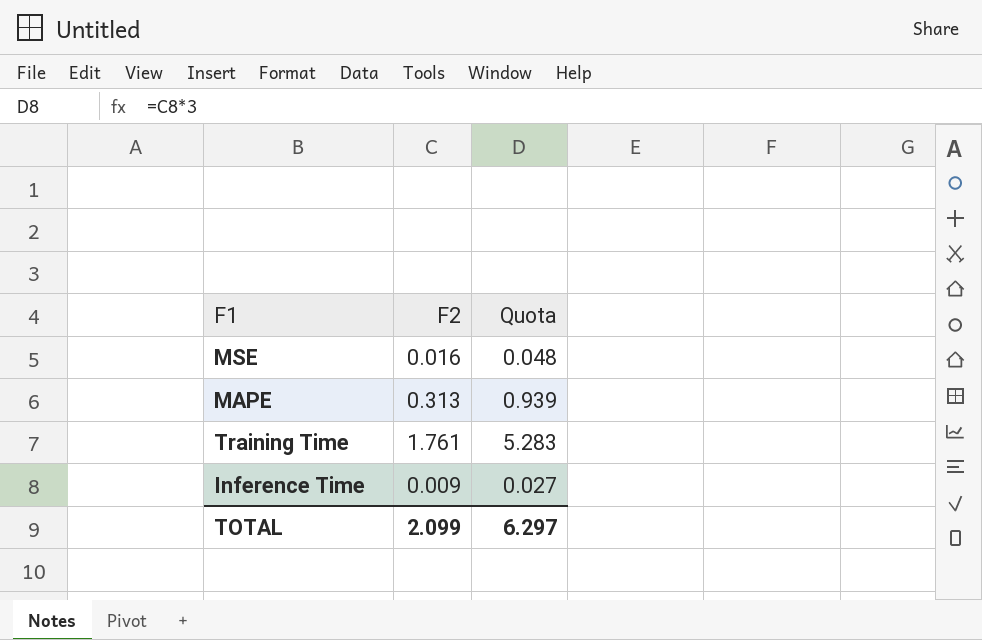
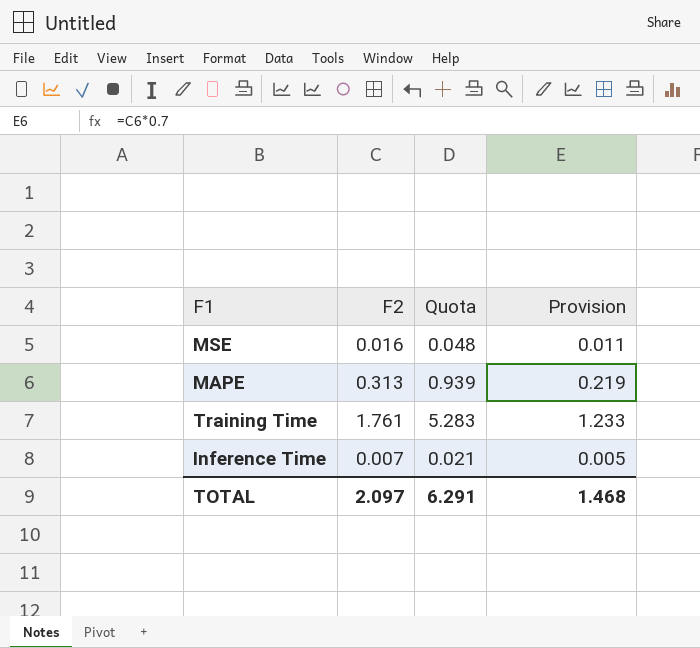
column Provision | formula: none -> [F2] * 0.7
Inference Time | F2: 0.009 -> 0.007
Inference Time | Quota: 0.027 -> 0.021
TOTAL | F2: 2.099 -> 2.097
TOTAL | Quota: 6.297 -> 6.291

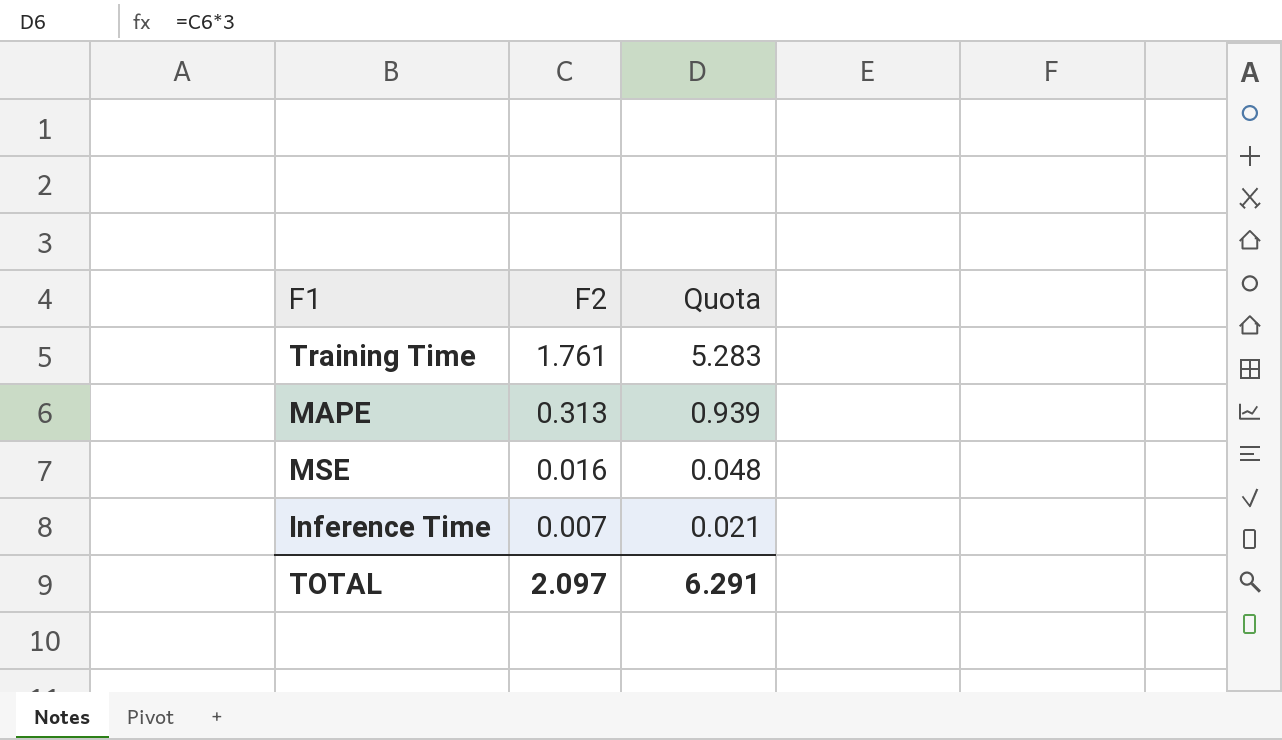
row order: none -> F2 descending
column Provision | formula: [F2] * 0.7 -> none

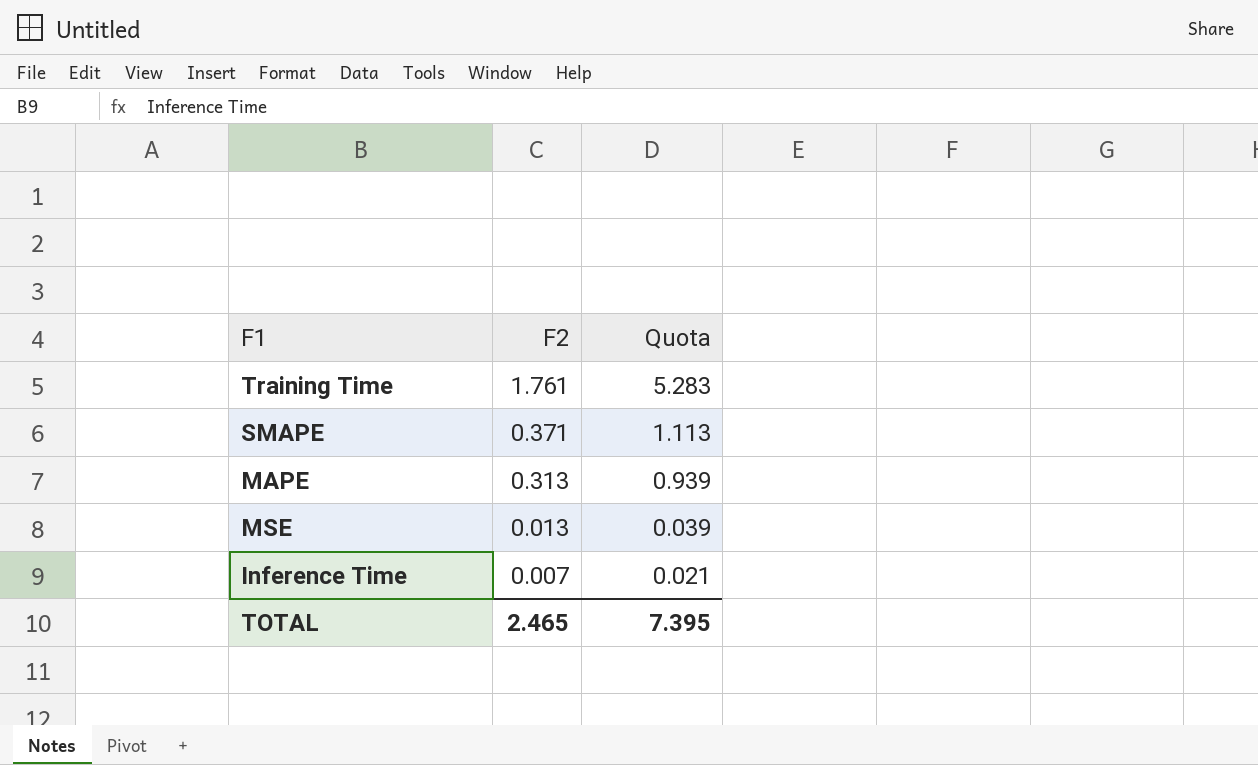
row SMAPE: none -> 0.371 | 1.113
MSE | F2: 0.016 -> 0.013
MSE | Quota: 0.048 -> 0.039
TOTAL | F2: 2.097 -> 2.465
TOTAL | Quota: 6.291 -> 7.395

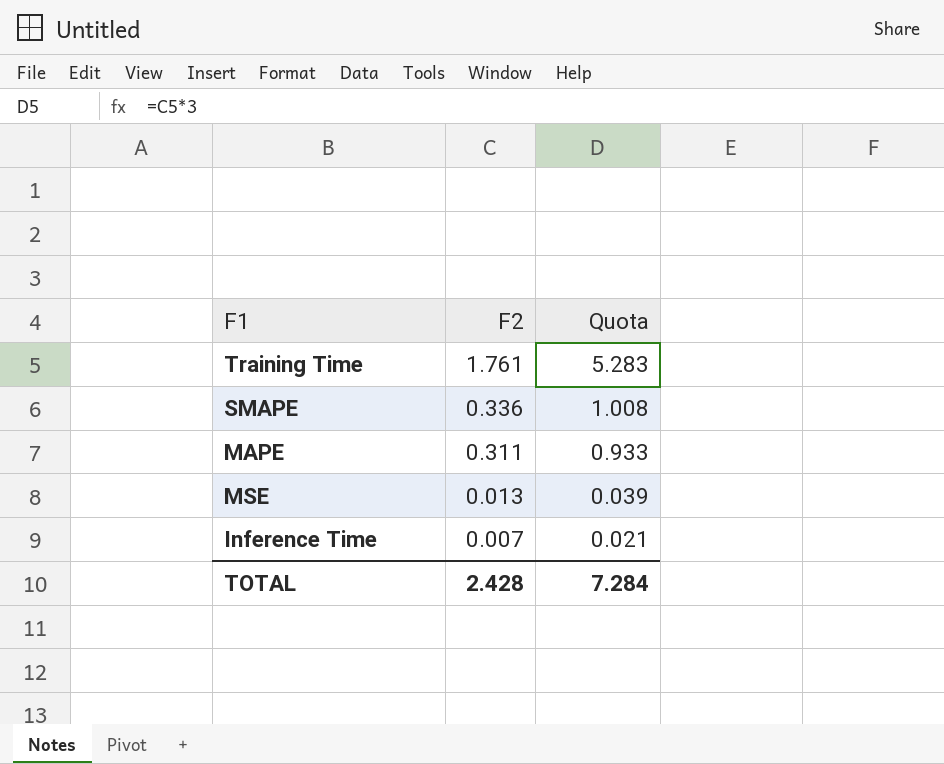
SMAPE | F2: 0.371 -> 0.336
SMAPE | Quota: 1.113 -> 1.008
MAPE | F2: 0.313 -> 0.311
MAPE | Quota: 0.939 -> 0.933
TOTAL | F2: 2.465 -> 2.428
TOTAL | Quota: 7.395 -> 7.284

